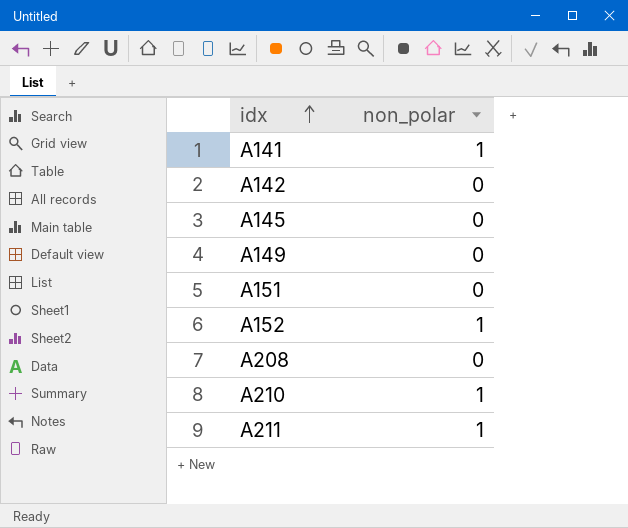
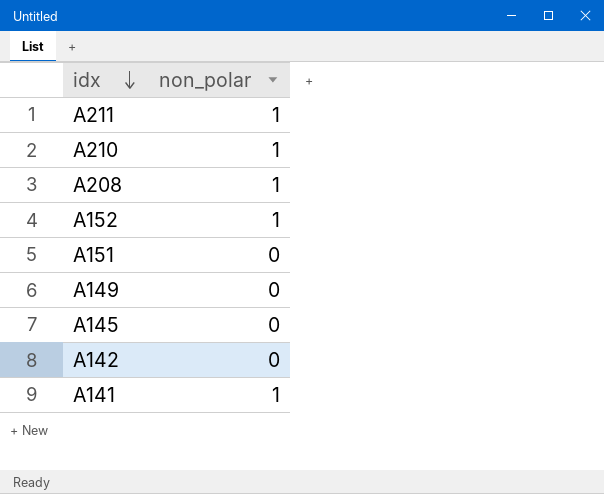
row order: idx ascending -> idx descending
A208 | non_polar: 0 -> 1

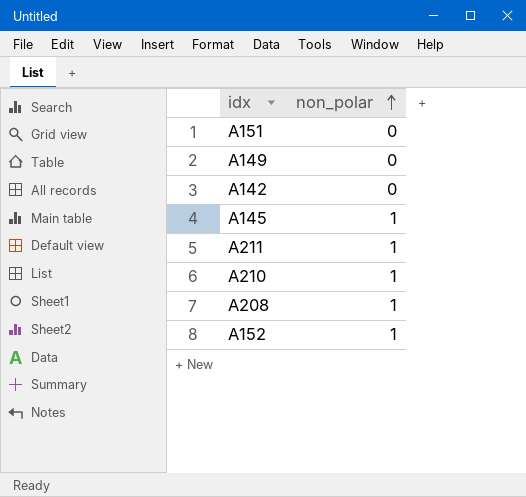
row order: idx descending -> non_polar ascending
row A141: 1 -> none
A145 | non_polar: 0 -> 1

